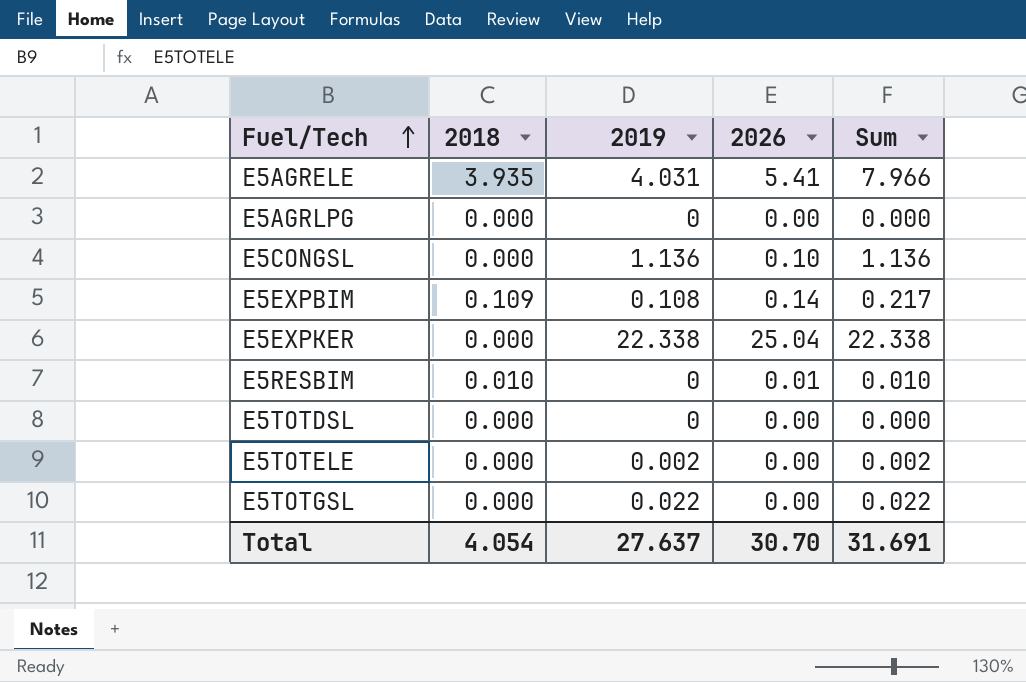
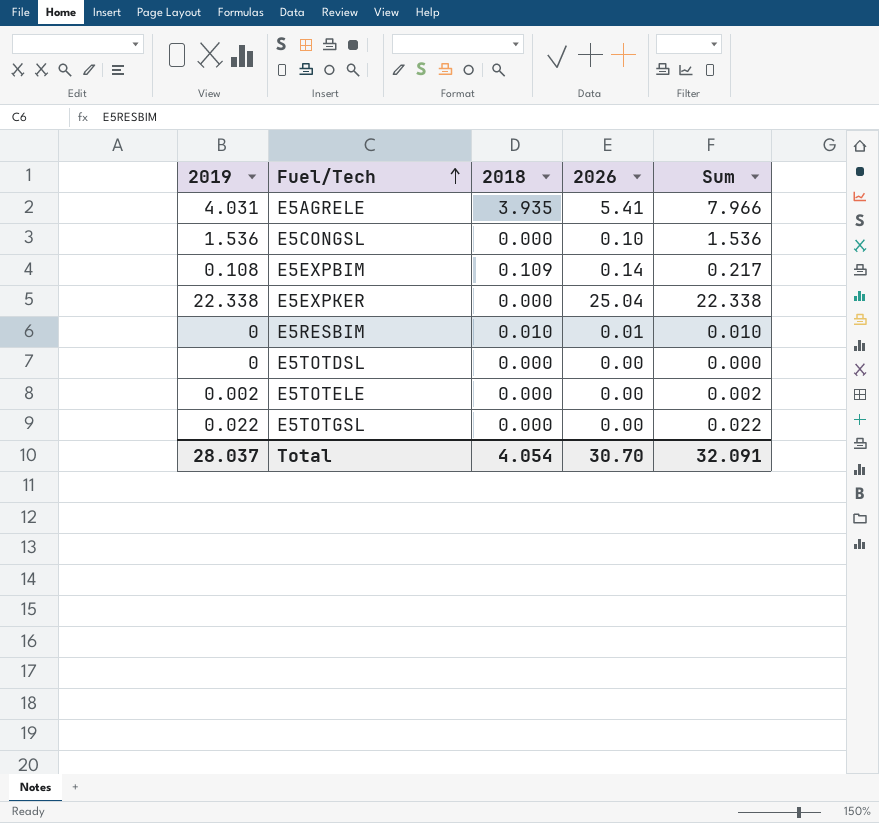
column 2019 | position: 3 -> 1
row E5AGRLPG: 0.000 | 0 | 0.00 | 0.000 -> none
E5CONGSL | 2019: 1.136 -> 1.536
E5CONGSL | Sum: 1.136 -> 1.536
Total | 2019: 27.637 -> 28.037
Total | Sum: 31.691 -> 32.091

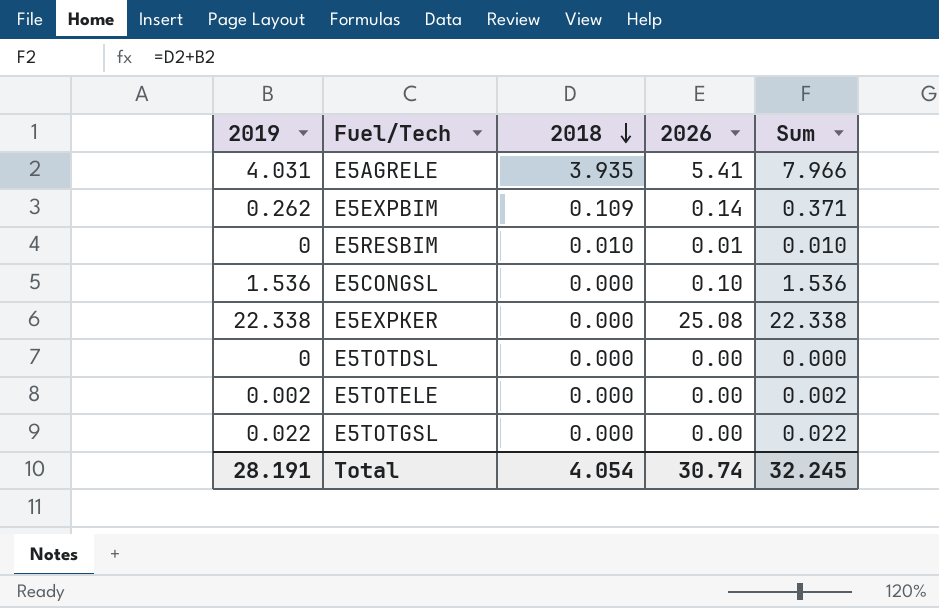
row order: Fuel/Tech ascending -> 2018 descending
E5EXPBIM | 2019: 0.108 -> 0.262
E5EXPBIM | Sum: 0.217 -> 0.371
E5EXPKER | 2026: 25.04 -> 25.08
Total | 2019: 28.037 -> 28.191
Total | 2026: 30.70 -> 30.74
Total | Sum: 32.091 -> 32.245

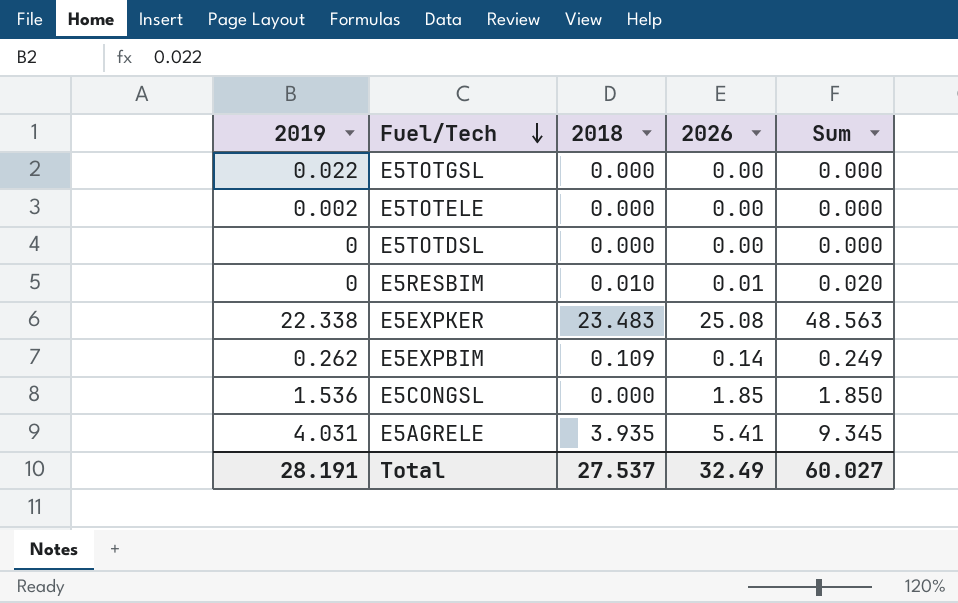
row order: 2018 descending -> Fuel/Tech descending
column Sum | formula: [2019] + [2018] -> [2018] + [2026]
E5EXPKER | 2018: 0.000 -> 23.483
E5CONGSL | 2026: 0.10 -> 1.85
Total | 2018: 4.054 -> 27.537
Total | 2026: 30.74 -> 32.49
Total | Sum: 32.245 -> 60.027

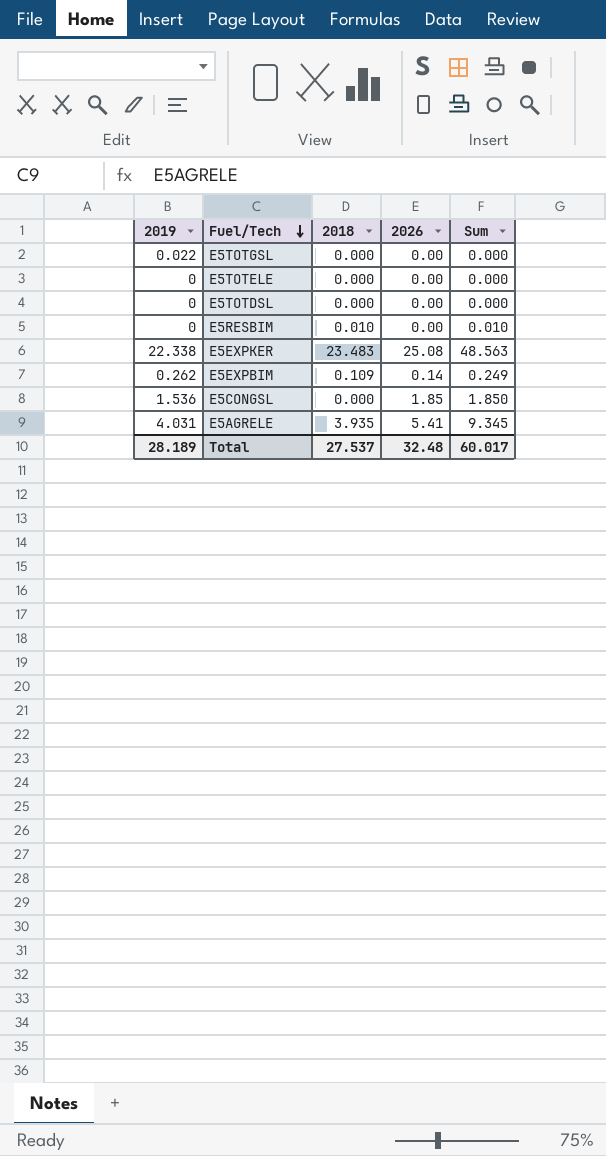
E5TOTELE | 2019: 0.002 -> 0
E5RESBIM | 2026: 0.01 -> 0.00
E5RESBIM | Sum: 0.020 -> 0.010
Total | 2019: 28.191 -> 28.189
Total | 2026: 32.49 -> 32.48
Total | Sum: 60.027 -> 60.017

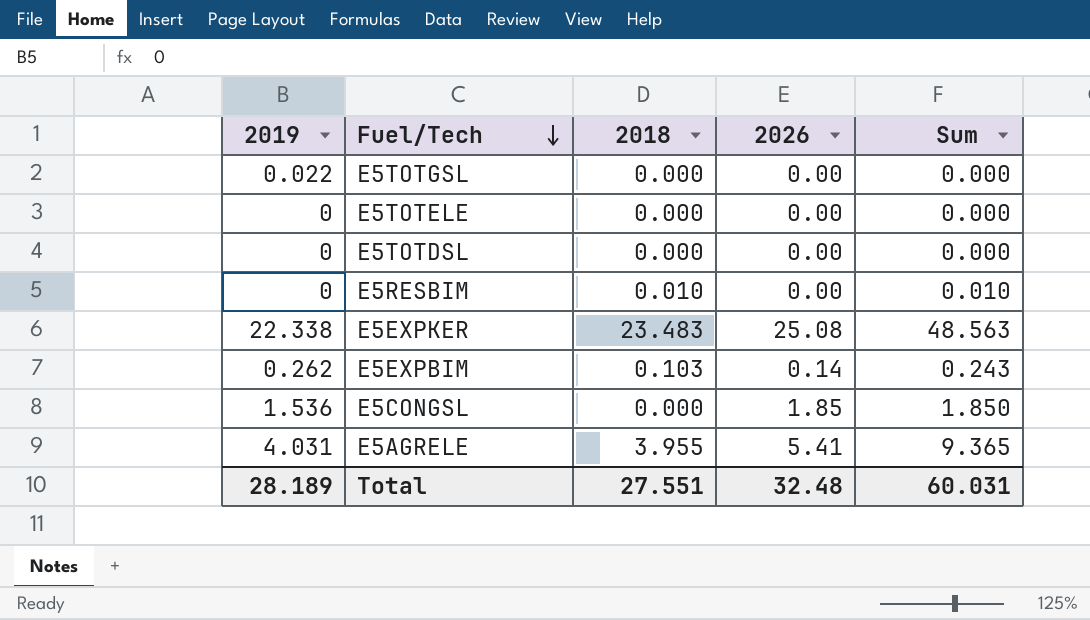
E5EXPBIM | 2018: 0.109 -> 0.103
E5EXPBIM | Sum: 0.249 -> 0.243
E5AGRELE | 2018: 3.935 -> 3.955
E5AGRELE | Sum: 9.345 -> 9.365
Total | 2018: 27.537 -> 27.551
Total | Sum: 60.017 -> 60.031

